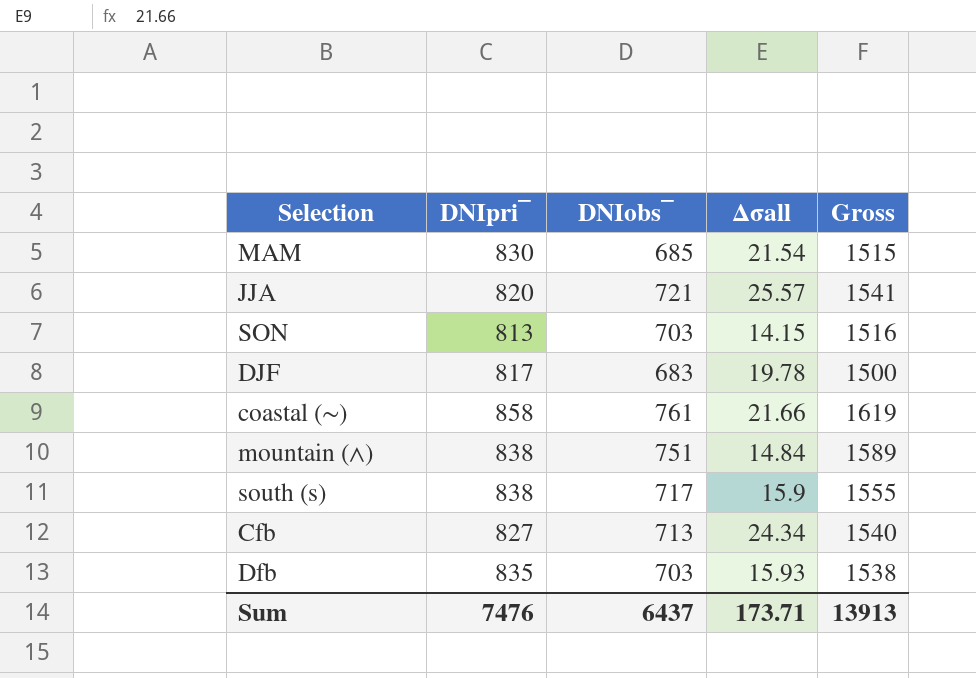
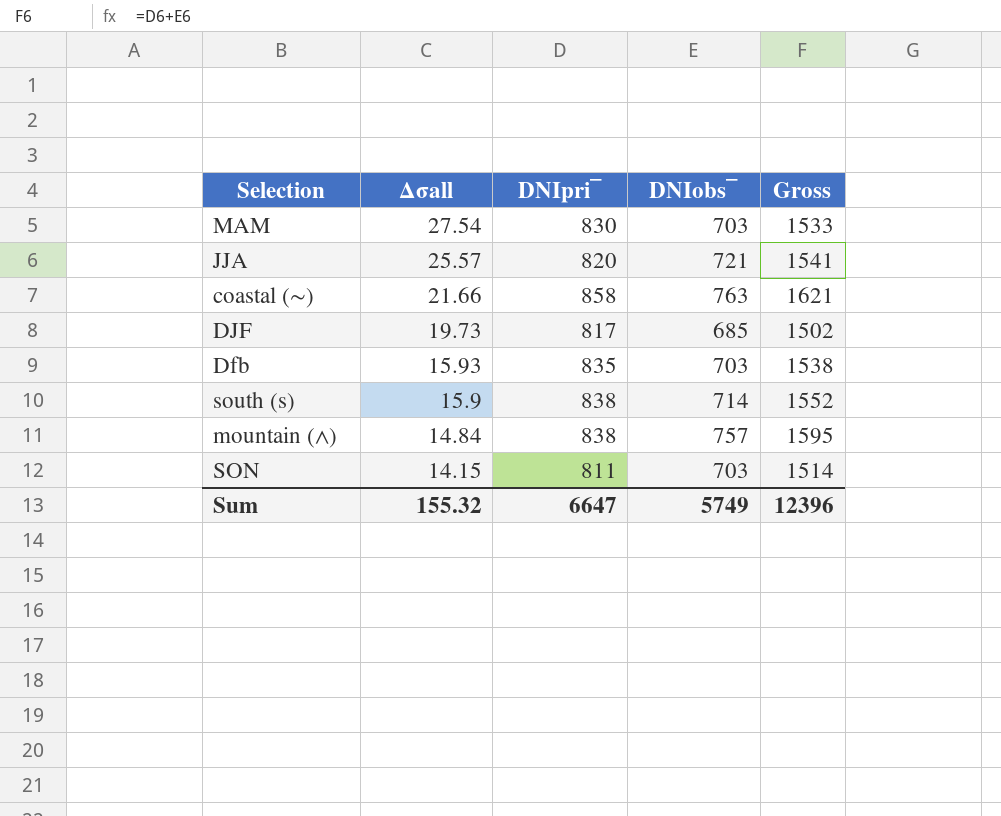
row order: none -> Δσall descending
column Δσall | position: 4 -> 2
row Cfb: 827 | 713 | 24.34 | 1540 -> none
MAM | Δσall: 21.54 -> 27.54
MAM | DNIobs‾: 685 -> 703
MAM | Gross: 1515 -> 1533
coastal (∼) | DNIobs‾: 761 -> 763
coastal (∼) | Gross: 1619 -> 1621
DJF | Δσall: 19.78 -> 19.73
DJF | DNIobs‾: 683 -> 685
DJF | Gross: 1500 -> 1502
south (s) | DNIobs‾: 717 -> 714
south (s) | Gross: 1555 -> 1552
mountain (∧) | DNIobs‾: 751 -> 757
mountain (∧) | Gross: 1589 -> 1595
SON | DNIpri‾: 813 -> 811
SON | Gross: 1516 -> 1514
Sum | Δσall: 173.71 -> 155.32
Sum | DNIpri‾: 7476 -> 6647
Sum | DNIobs‾: 6437 -> 5749
Sum | Gross: 13913 -> 12396

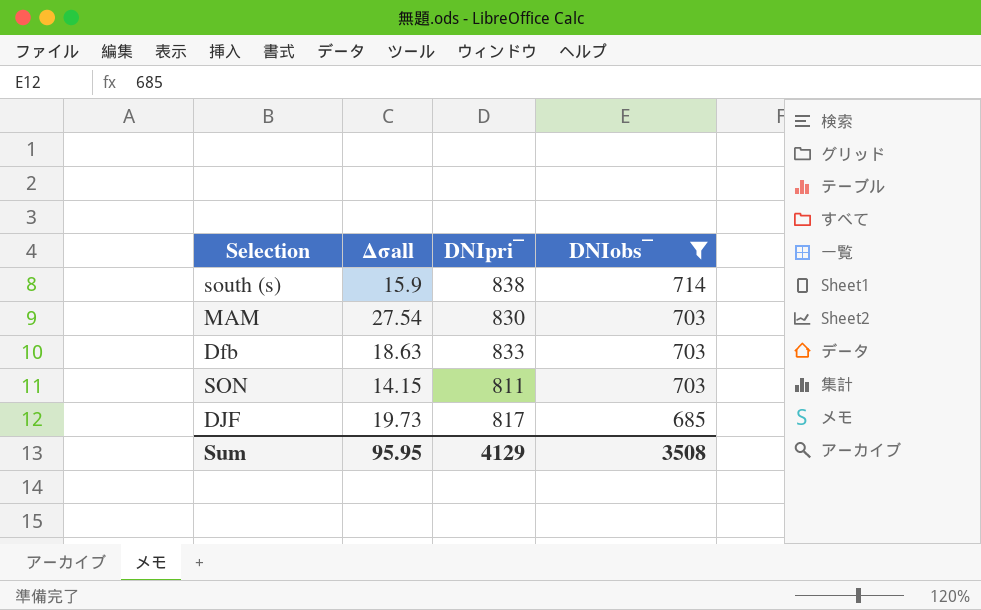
filter: none -> DNIobs‾ <= 714
row order: Δσall descending -> DNIobs‾ descending
column Gross | formula: [DNIpri‾] + [DNIobs‾] -> none
Dfb | Δσall: 15.93 -> 18.63
Dfb | DNIpri‾: 835 -> 833
Sum | Δσall: 155.32 -> 95.95
Sum | DNIpri‾: 6647 -> 4129
Sum | DNIobs‾: 5749 -> 3508

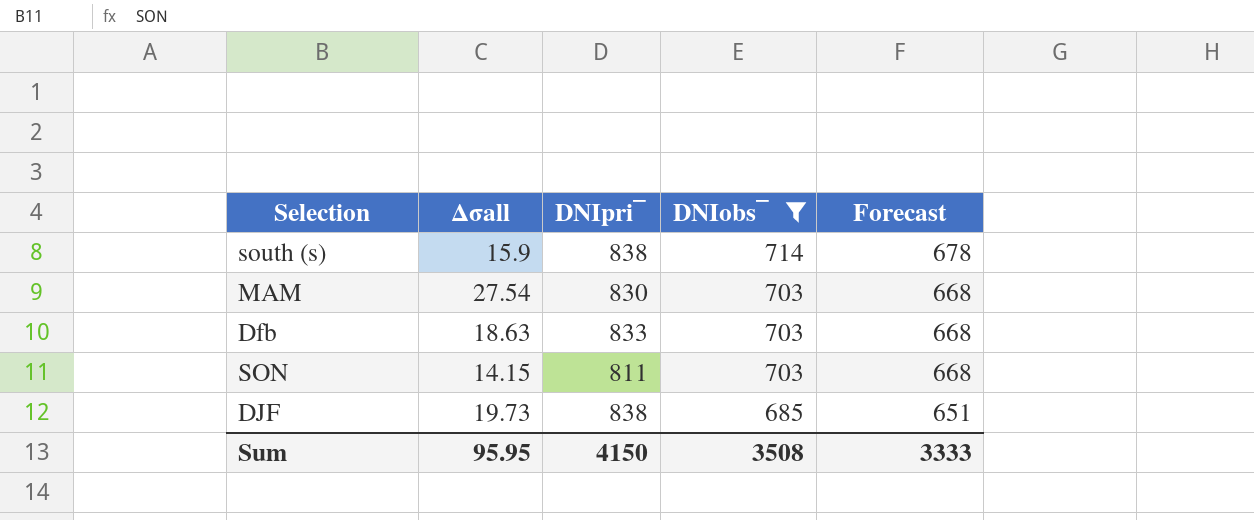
column Forecast | formula: none -> [DNIobs‾] * 0.95
DJF | DNIpri‾: 817 -> 838
Sum | DNIpri‾: 4129 -> 4150

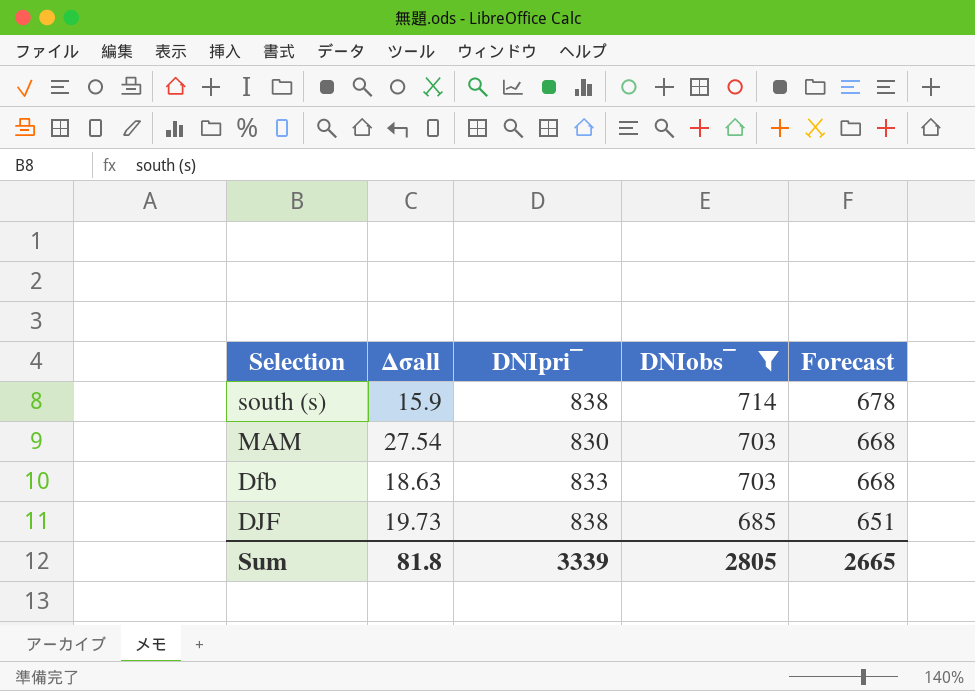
row SON: 14.15 | 811 | 703 | 668 -> none
Sum | Δσall: 95.95 -> 81.8
Sum | DNIpri‾: 4150 -> 3339
Sum | DNIobs‾: 3508 -> 2805
Sum | Forecast: 3333 -> 2665

